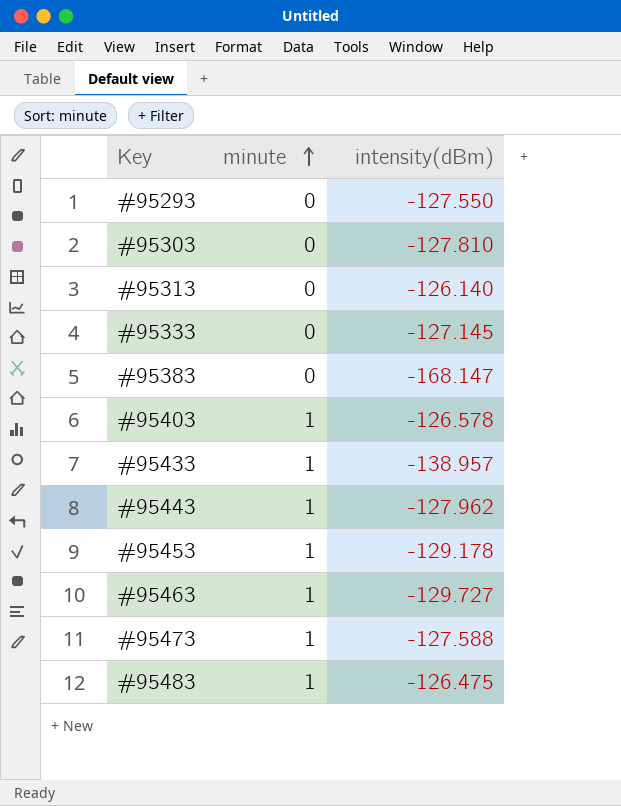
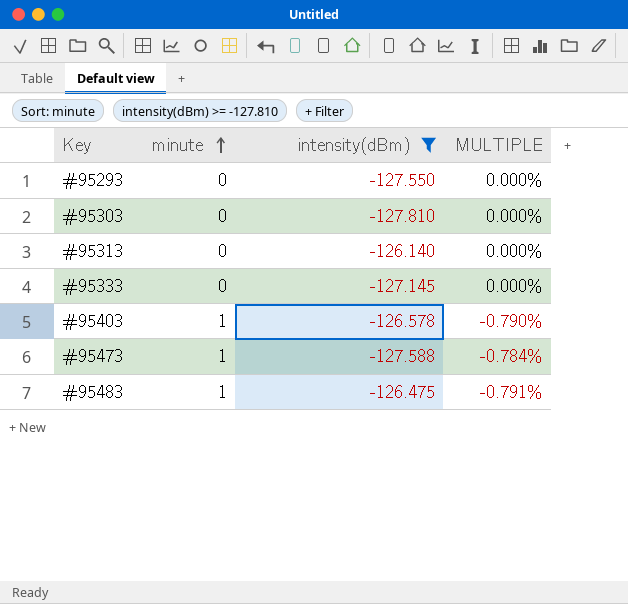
filter: none -> intensity(dBm) >= -127.810
column MULTIPLE | formula: none -> [minute] / [intensity(dBm)]

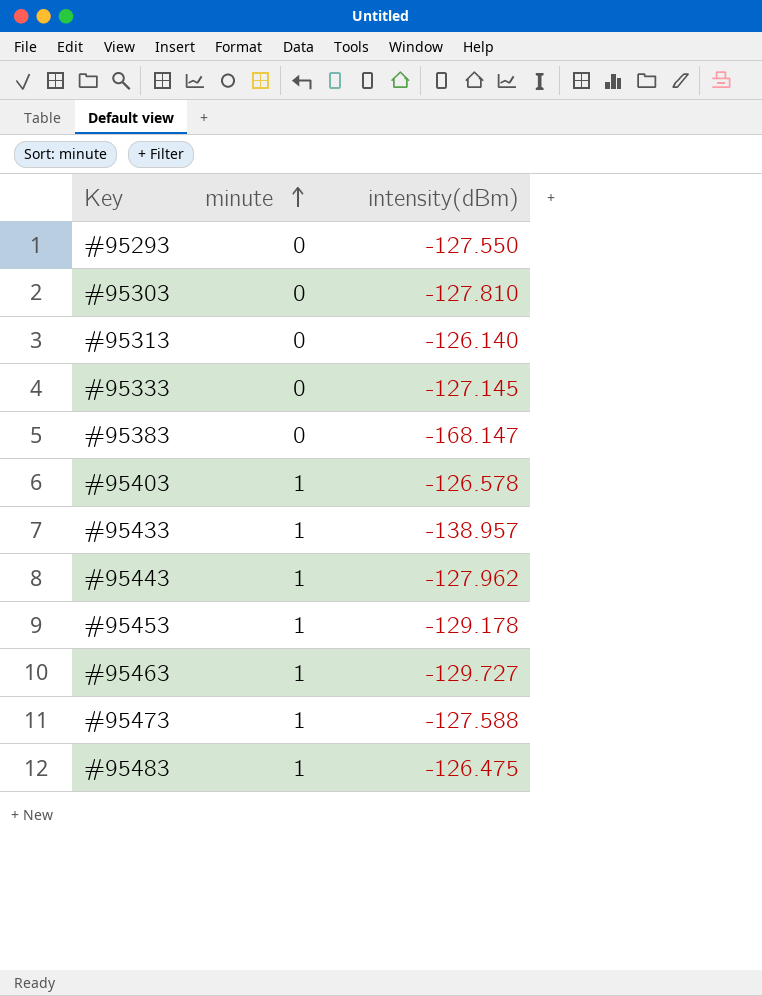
filter: intensity(dBm) >= -127.810 -> none
column MULTIPLE | formula: [minute] / [intensity(dBm)] -> none

